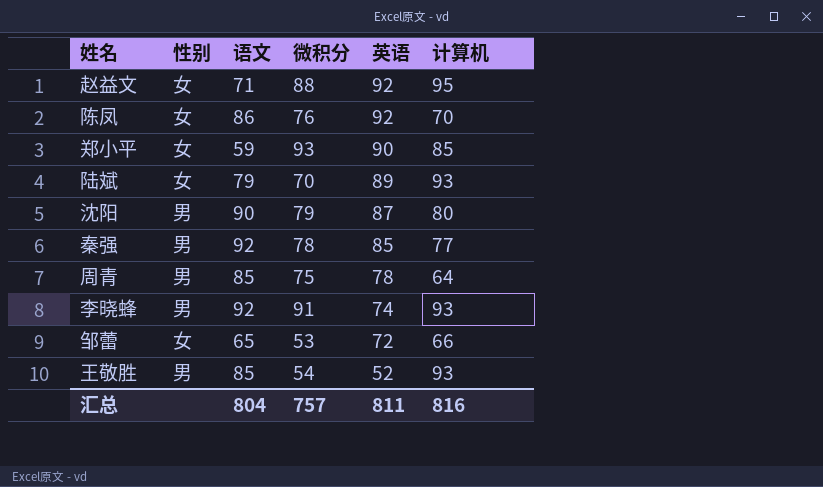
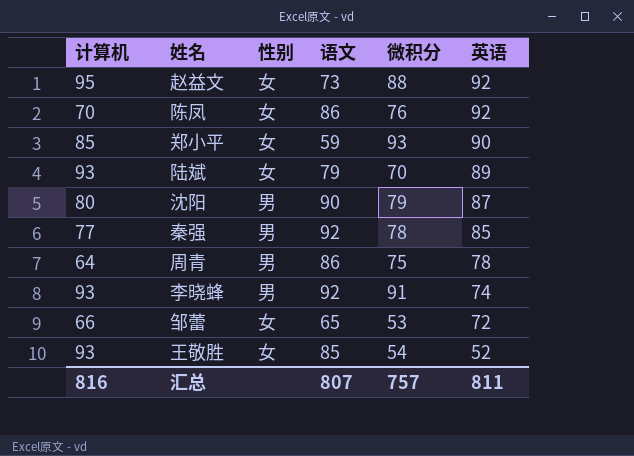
column 计算机 | position: 6 -> 1
赵益文 | 语文: 71 -> 73
周青 | 语文: 85 -> 86
王敬胜 | 性别: 男 -> 女
汇总 | 语文: 804 -> 807

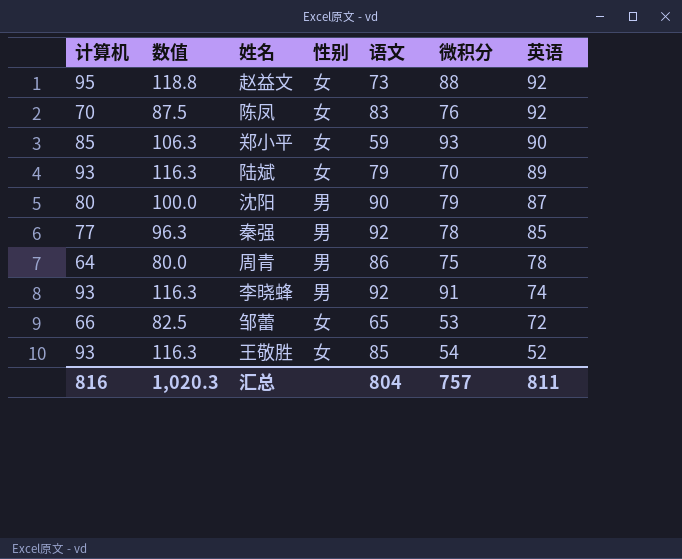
column 数值 | formula: none -> [计算机] * 1.25
陈凤 | 语文: 86 -> 83
汇总 | 语文: 807 -> 804

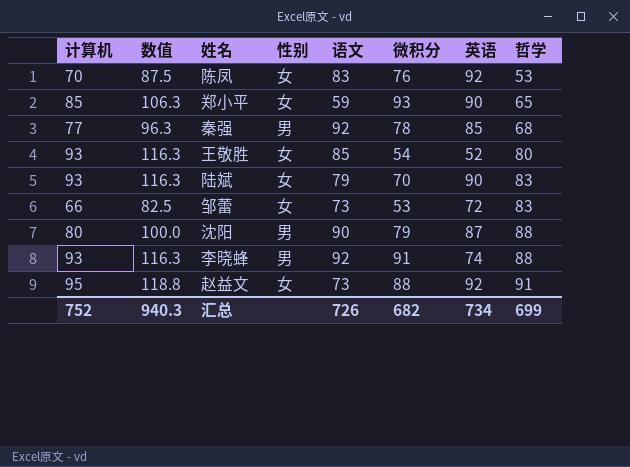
row order: 英语 descending -> 哲学 ascending
column 哲学 | position: none -> 8
row 周青: 64 | 80.0 | 男 | 86 | 75 | 78 -> none
陆斌 | 英语: 89 -> 90
邹蕾 | 语文: 65 -> 73
汇总 | 计算机: 816 -> 752
汇总 | 数值: 1,020.3 -> 940.3
汇总 | 语文: 804 -> 726
汇总 | 微积分: 757 -> 682
汇总 | 英语: 811 -> 734

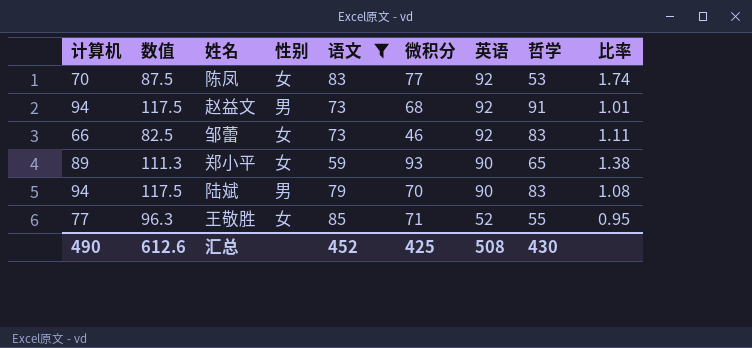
filter: none -> 语文 <= 85
row order: 哲学 ascending -> 英语 descending
column 比率 | formula: none -> [英语] / [哲学]
陈凤 | 微积分: 76 -> 77
赵益文 | 计算机: 95 -> 94
赵益文 | 数值: 118.8 -> 117.5
赵益文 | 性别: 女 -> 男
赵益文 | 微积分: 88 -> 68
邹蕾 | 微积分: 53 -> 46
邹蕾 | 英语: 72 -> 92
郑小平 | 计算机: 85 -> 89
郑小平 | 数值: 106.3 -> 111.3
陆斌 | 计算机: 93 -> 94
陆斌 | 数值: 116.3 -> 117.5
陆斌 | 性别: 女 -> 男
王敬胜 | 计算机: 93 -> 77
王敬胜 | 数值: 116.3 -> 96.3
王敬胜 | 微积分: 54 -> 71
王敬胜 | 哲学: 80 -> 55
汇总 | 计算机: 752 -> 490
汇总 | 数值: 940.3 -> 612.6
汇总 | 语文: 726 -> 452
汇总 | 微积分: 682 -> 425
汇总 | 英语: 734 -> 508
汇总 | 哲学: 699 -> 430

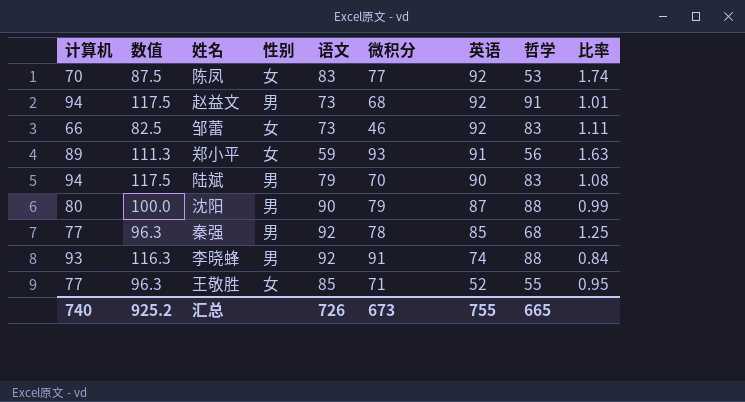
filter: 语文 <= 85 -> none
郑小平 | 英语: 90 -> 91
郑小平 | 哲学: 65 -> 56
郑小平 | 比率: 1.38 -> 1.63
汇总 | 计算机: 490 -> 740
汇总 | 数值: 612.6 -> 925.2
汇总 | 语文: 452 -> 726
汇总 | 微积分: 425 -> 673
汇总 | 英语: 508 -> 755
汇总 | 哲学: 430 -> 665

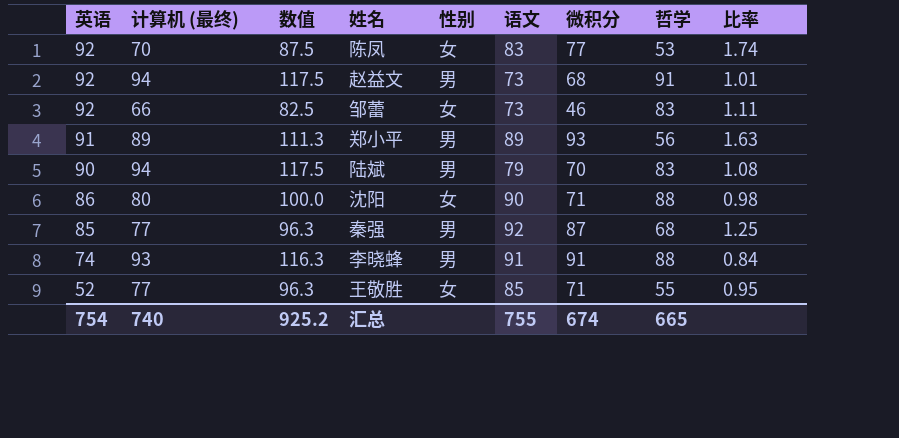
column 英语 | position: 7 -> 1
column name: 计算机 -> 计算机 (最终)
郑小平 | 性别: 女 -> 男
郑小平 | 语文: 59 -> 89
沈阳 | 英语: 87 -> 86
沈阳 | 性别: 男 -> 女
沈阳 | 微积分: 79 -> 71
沈阳 | 比率: 0.99 -> 0.98
秦强 | 微积分: 78 -> 87
李晓蜂 | 语文: 92 -> 91
汇总 | 英语: 755 -> 754
汇总 | 语文: 726 -> 755
汇总 | 微积分: 673 -> 674

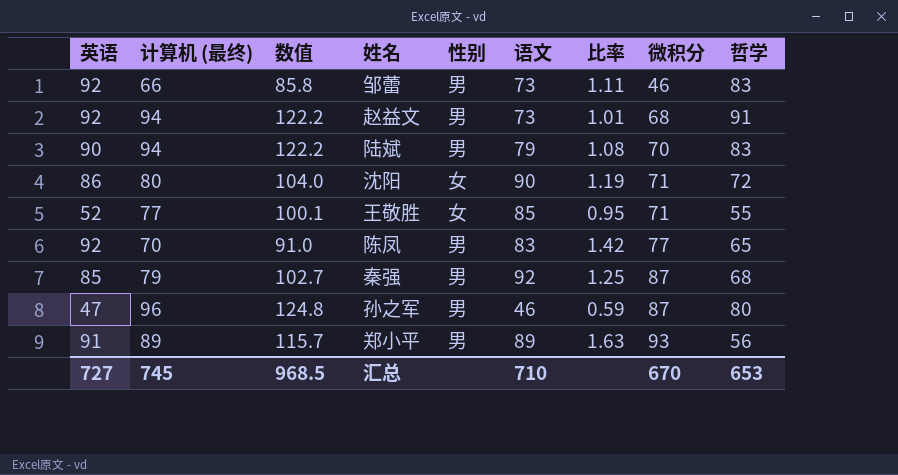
row order: 英语 descending -> 微积分 ascending
column 数值 | formula: [计算机 (最终)] * 1.25 -> [计算机 (最终)] * 1.3
column 比率 | position: 9 -> 7
row 李晓蜂: 74 | 93 | 116.3 | 男 | 91 | 91 | 88 | 0.84 -> none
邹蕾 | 性别: 女 -> 男
沈阳 | 比率: 0.98 -> 1.19
沈阳 | 哲学: 88 -> 72
陈凤 | 性别: 女 -> 男
陈凤 | 比率: 1.74 -> 1.42
陈凤 | 哲学: 53 -> 65
秦强 | 计算机 (最终): 77 -> 79
row 孙之军: none -> 47 | 96 | 124.8 | 男 | 46 | 0.59 | 87 | 80
汇总 | 英语: 754 -> 727
汇总 | 计算机 (最终): 740 -> 745
汇总 | 数值: 925.2 -> 968.5
汇总 | 语文: 755 -> 710
汇总 | 微积分: 674 -> 670
汇总 | 哲学: 665 -> 653

